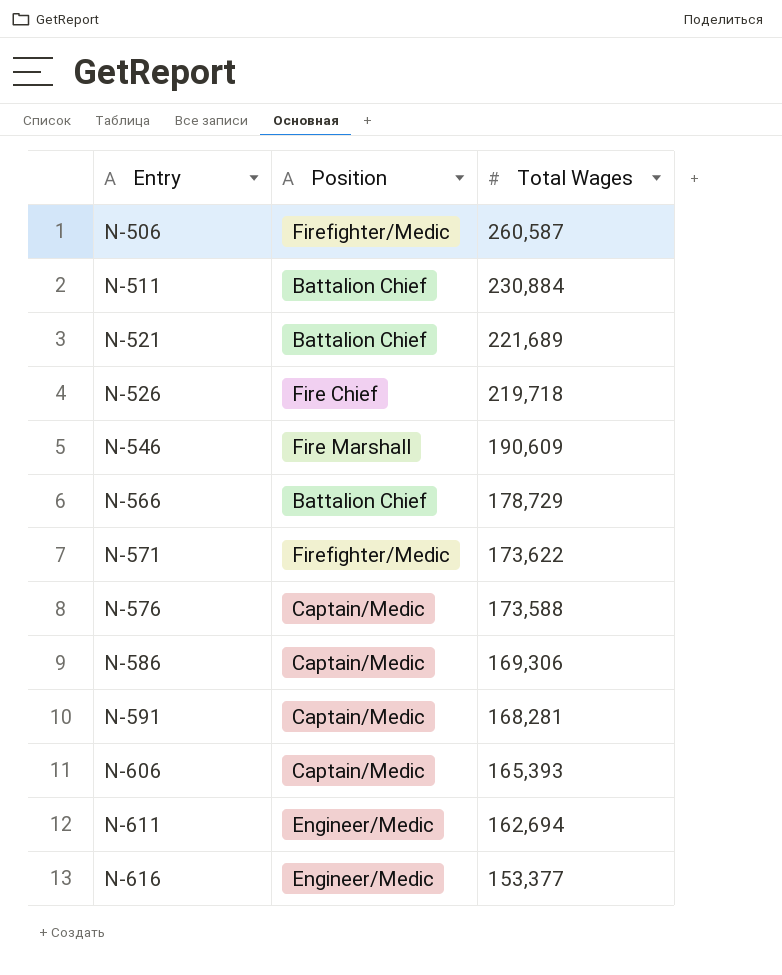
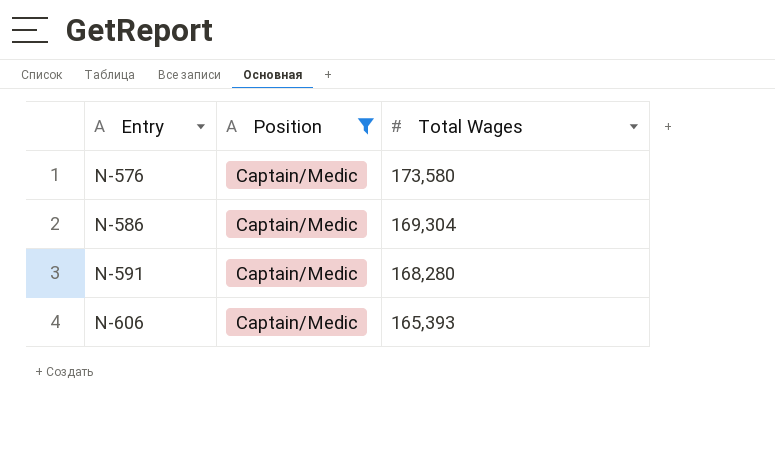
filter: none -> Position = Captain/Medic
N-576 | Total Wages: 173,588 -> 173,580
N-586 | Total Wages: 169,306 -> 169,304
N-591 | Total Wages: 168,281 -> 168,280

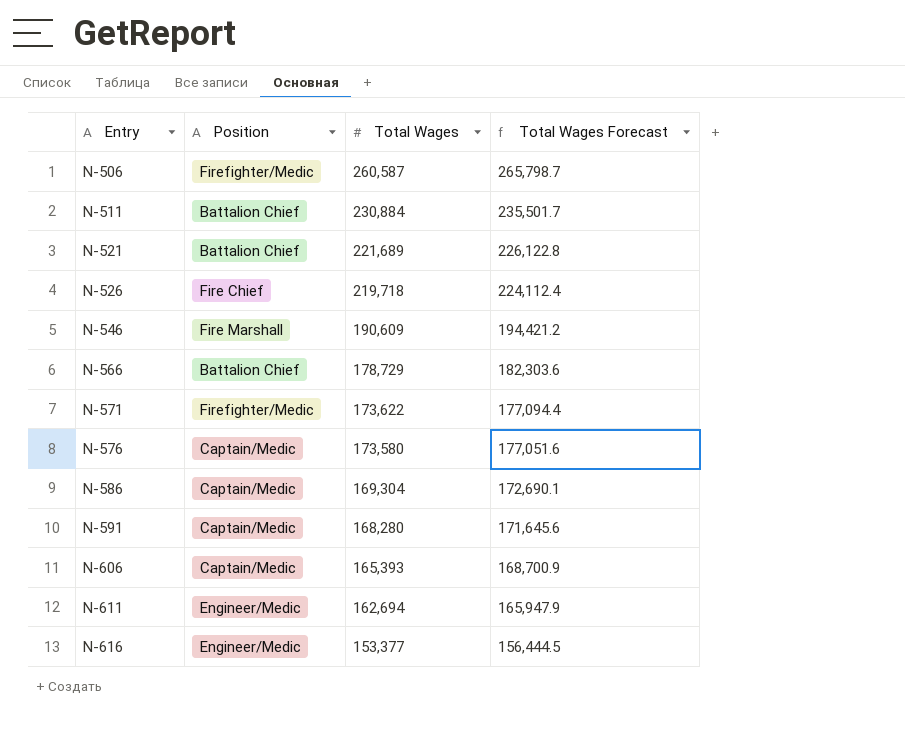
filter: Position = Captain/Medic -> none
column Total Wages Forecast | formula: none -> [Total Wages] * 1.02

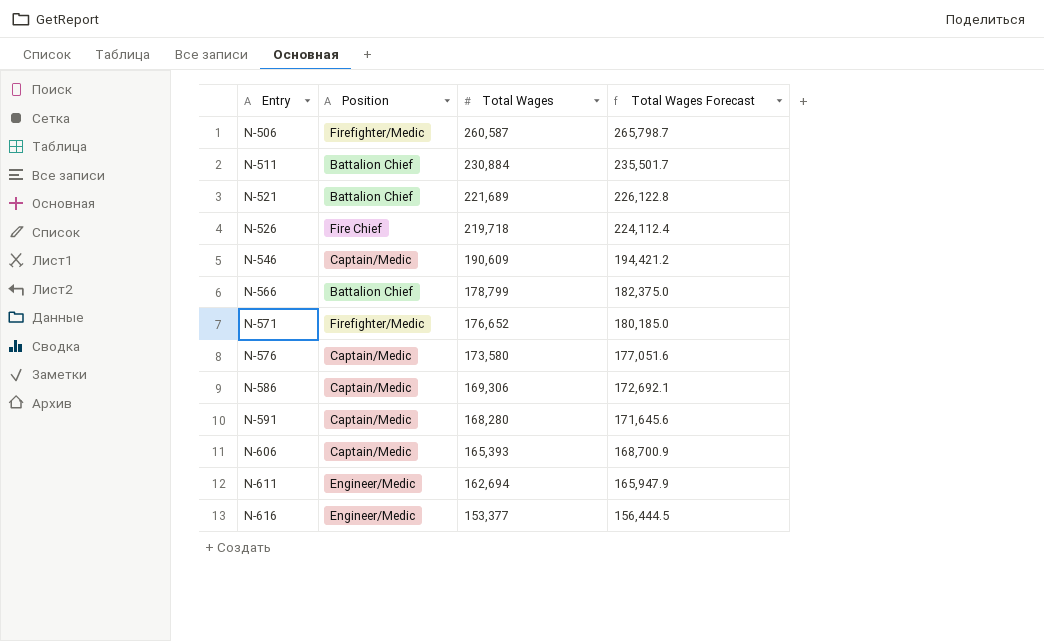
N-546 | Position: Fire Marshall -> Captain/Medic
N-566 | Total Wages: 178,729 -> 178,799
N-566 | Total Wages Forecast: 182,303.6 -> 182,375.0
N-571 | Total Wages: 173,622 -> 176,652
N-571 | Total Wages Forecast: 177,094.4 -> 180,185.0
N-586 | Total Wages: 169,304 -> 169,306
N-586 | Total Wages Forecast: 172,690.1 -> 172,692.1

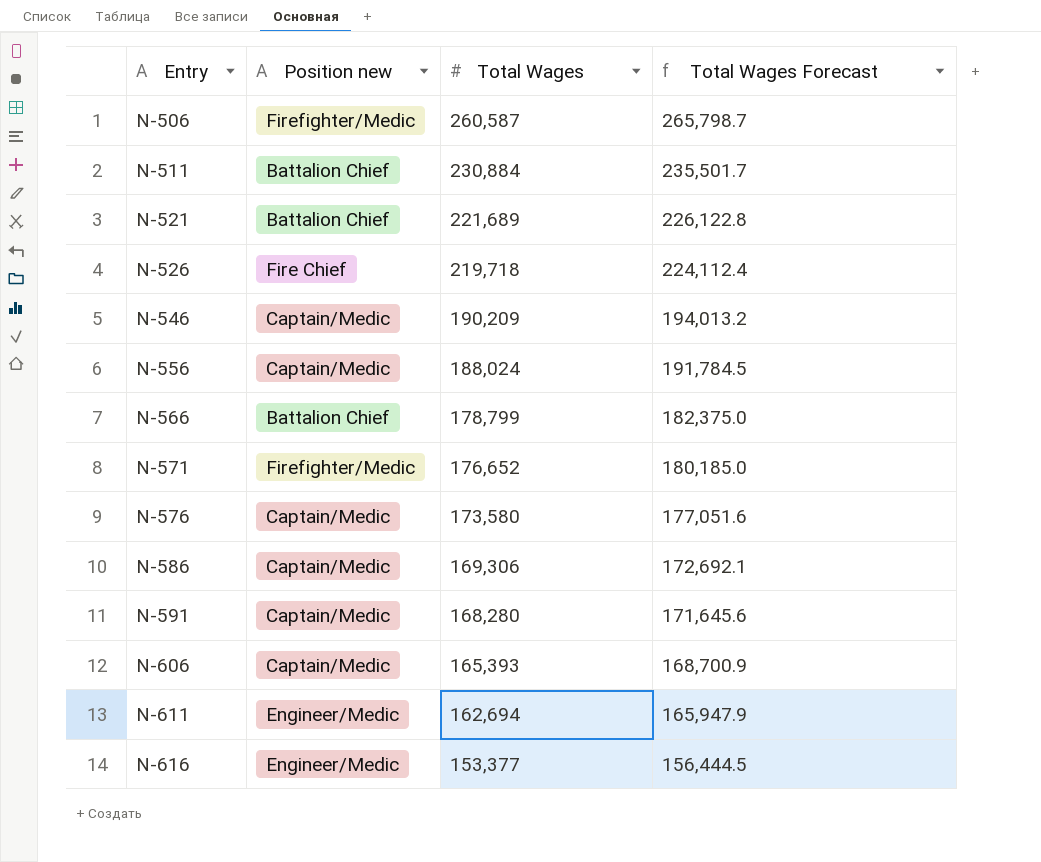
column name: Position -> Position new
N-546 | Total Wages: 190,609 -> 190,209
N-546 | Total Wages Forecast: 194,421.2 -> 194,013.2
row N-556: none -> Captain/Medic | 188,024 | 191,784.5

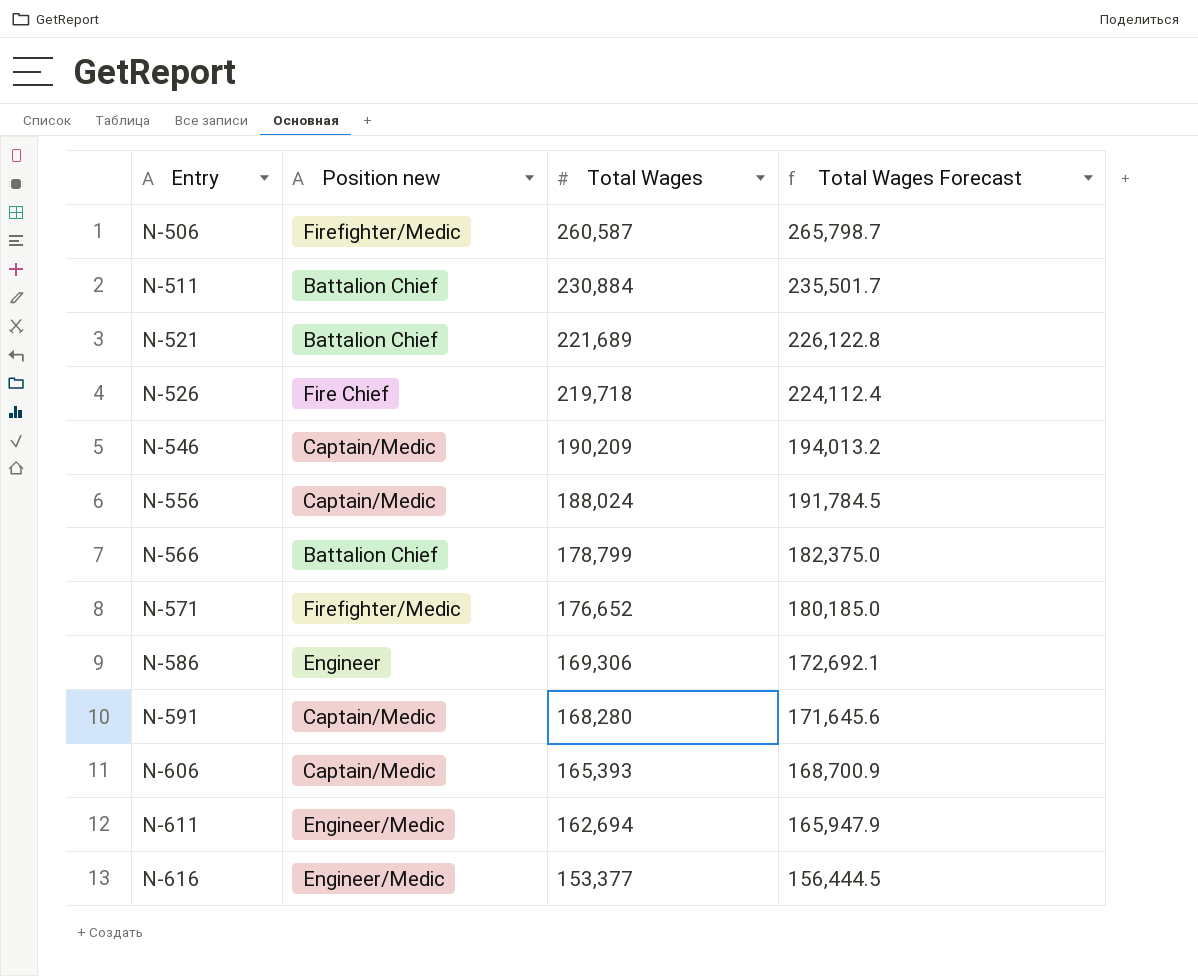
row N-576: Captain/Medic | 173,580 | 177,051.6 -> none
N-586 | Position new: Captain/Medic -> Engineer

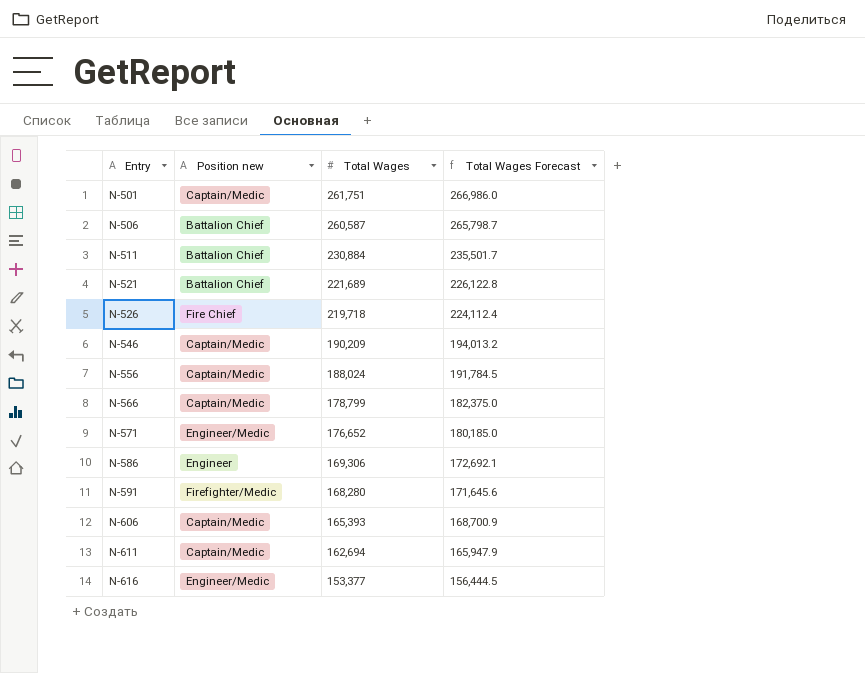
row N-501: none -> Captain/Medic | 261,751 | 266,986.0
N-506 | Position new: Firefighter/Medic -> Battalion Chief
N-566 | Position new: Battalion Chief -> Captain/Medic
N-571 | Position new: Firefighter/Medic -> Engineer/Medic
N-591 | Position new: Captain/Medic -> Firefighter/Medic
N-611 | Position new: Engineer/Medic -> Captain/Medic

